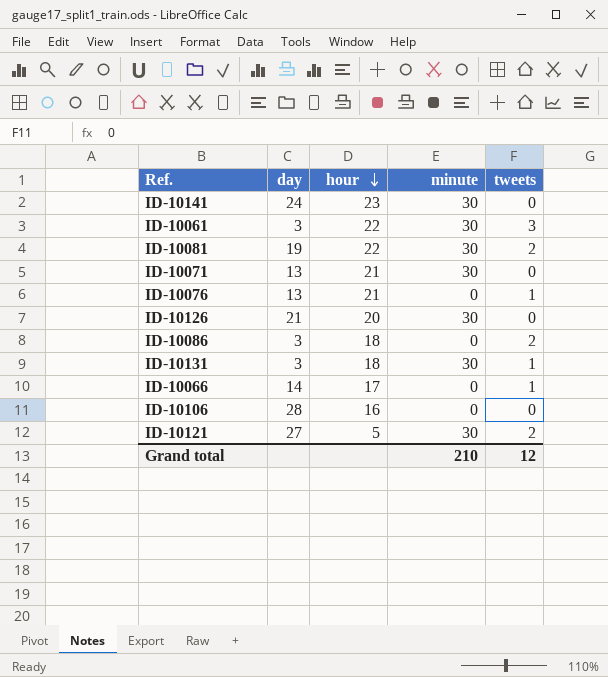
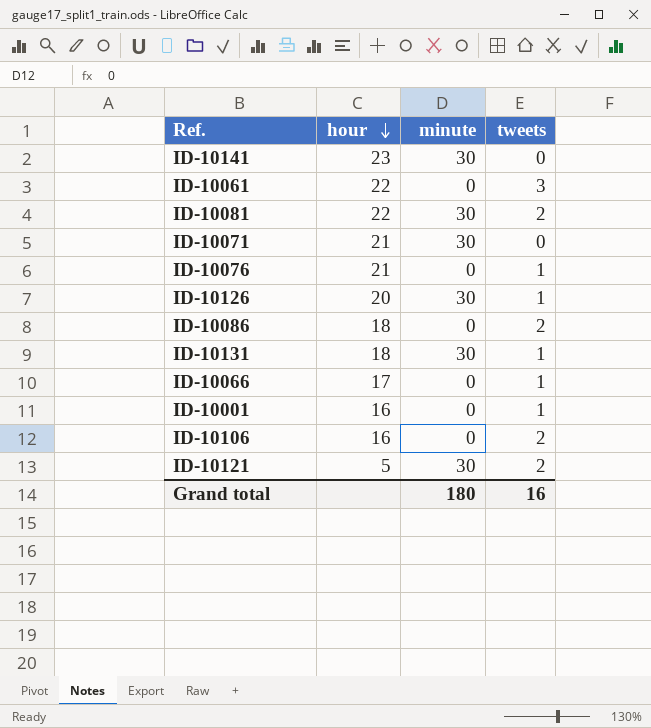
column day | position: 2 -> none
ID-10061 | minute: 30 -> 0
ID-10126 | tweets: 0 -> 1
row ID-10001: none -> 16 | 0 | 1
ID-10106 | tweets: 0 -> 2
Grand total | minute: 210 -> 180
Grand total | tweets: 12 -> 16

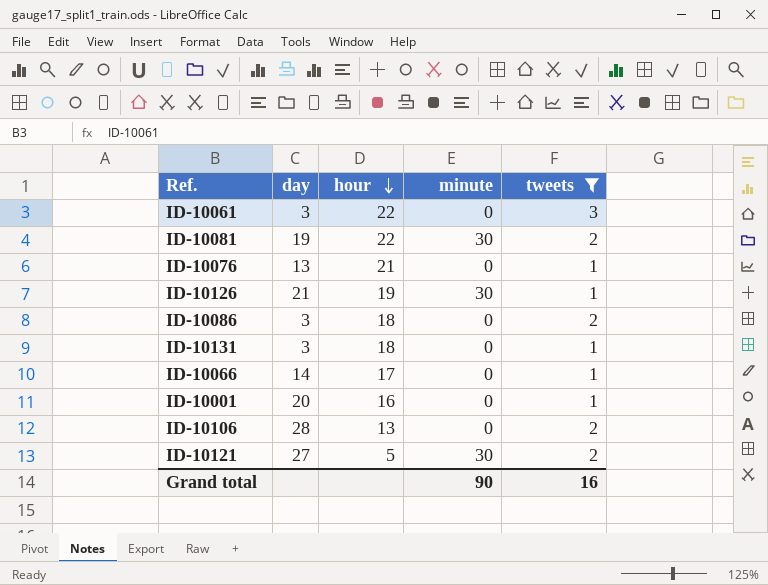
filter: none -> tweets != 0
column day | position: none -> 2
ID-10126 | hour: 20 -> 19
ID-10131 | minute: 30 -> 0
ID-10106 | hour: 16 -> 13
Grand total | minute: 180 -> 90

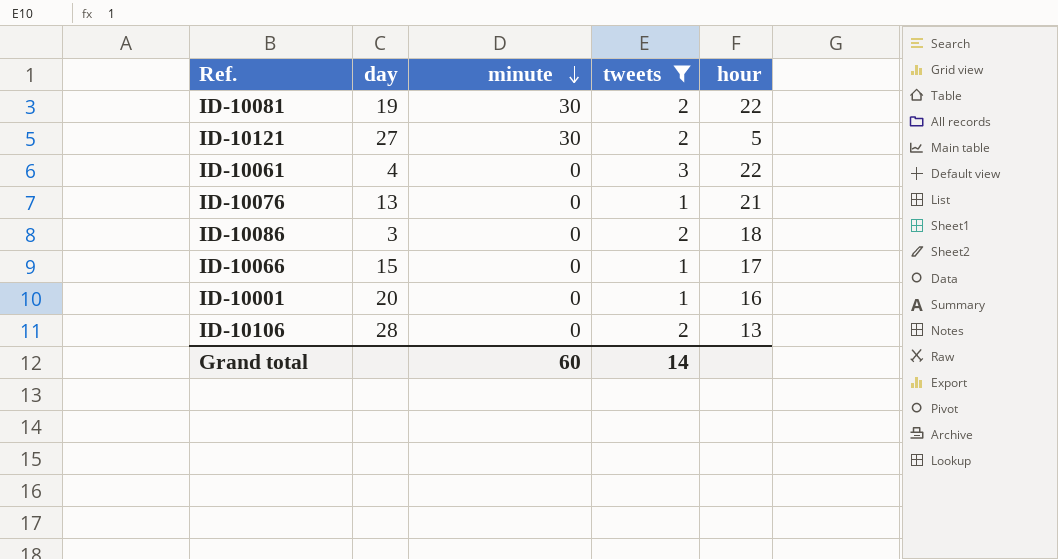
row order: hour descending -> minute descending
column hour | position: 3 -> 5
row ID-10126: 21 | 19 | 30 | 1 -> none
row ID-10131: 3 | 18 | 0 | 1 -> none
ID-10061 | day: 3 -> 4
ID-10066 | day: 14 -> 15
Grand total | minute: 90 -> 60
Grand total | tweets: 16 -> 14

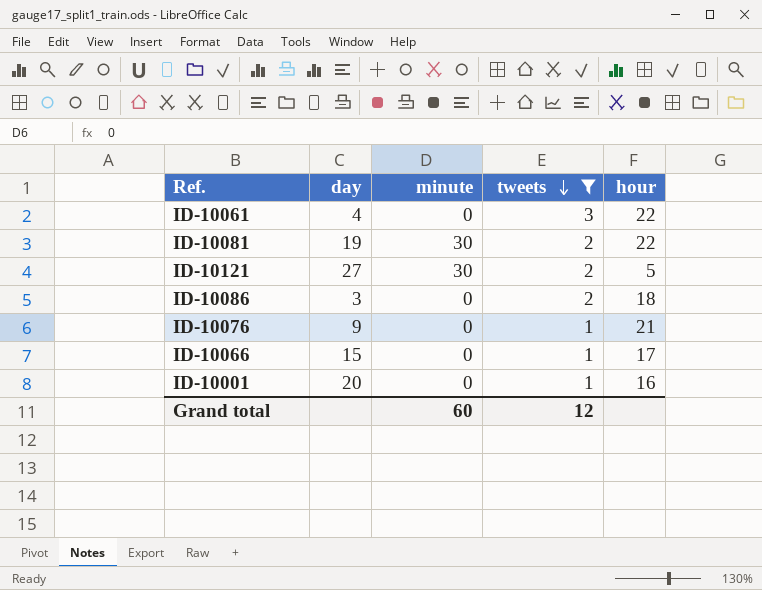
row order: minute descending -> tweets descending
row ID-10106: 28 | 0 | 2 | 13 -> none
ID-10076 | day: 13 -> 9
Grand total | tweets: 14 -> 12

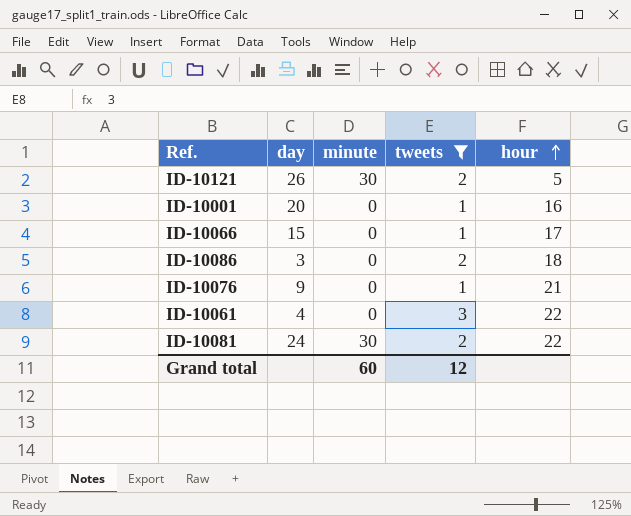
row order: tweets descending -> hour ascending
ID-10121 | day: 27 -> 26
ID-10081 | day: 19 -> 24

